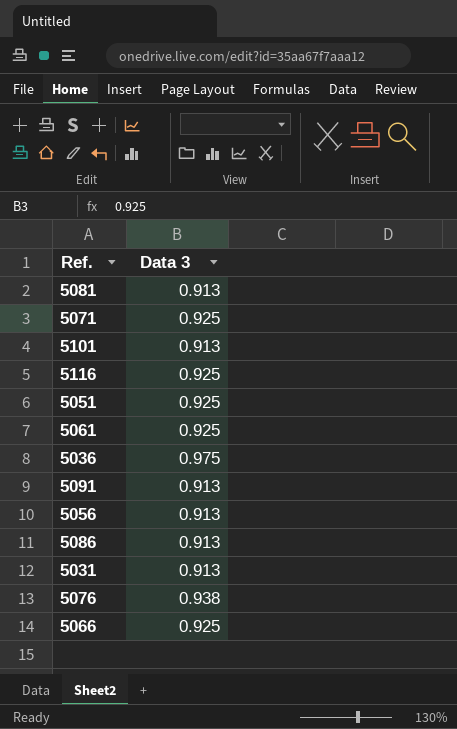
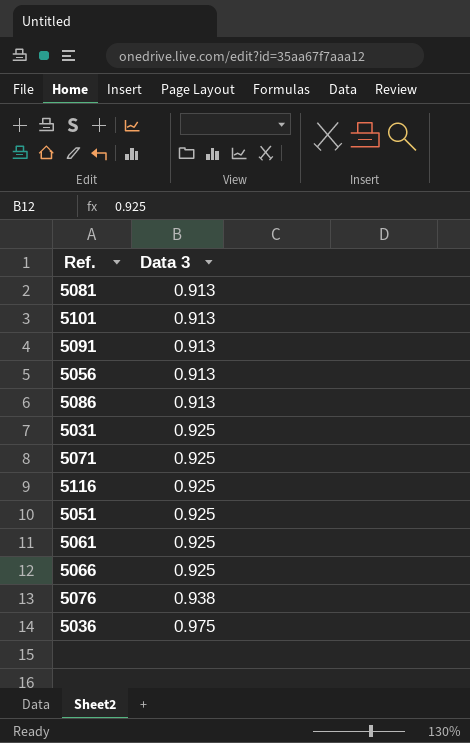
row order: none -> Data 3 ascending
5031 | Data 3: 0.913 -> 0.925

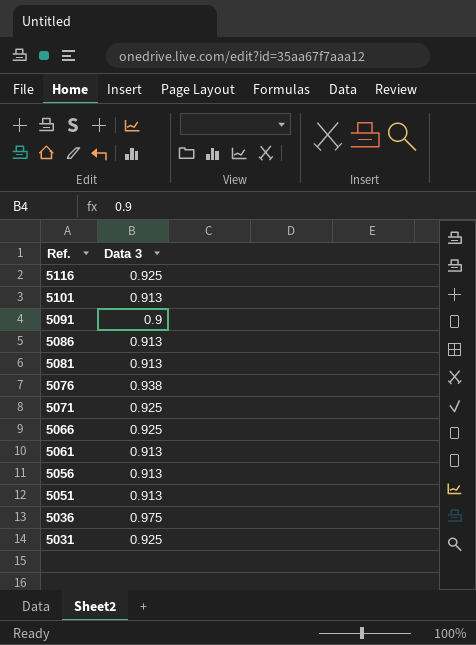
row order: Data 3 ascending -> Ref. descending
5091 | Data 3: 0.913 -> 0.9
5061 | Data 3: 0.925 -> 0.913
5051 | Data 3: 0.925 -> 0.913

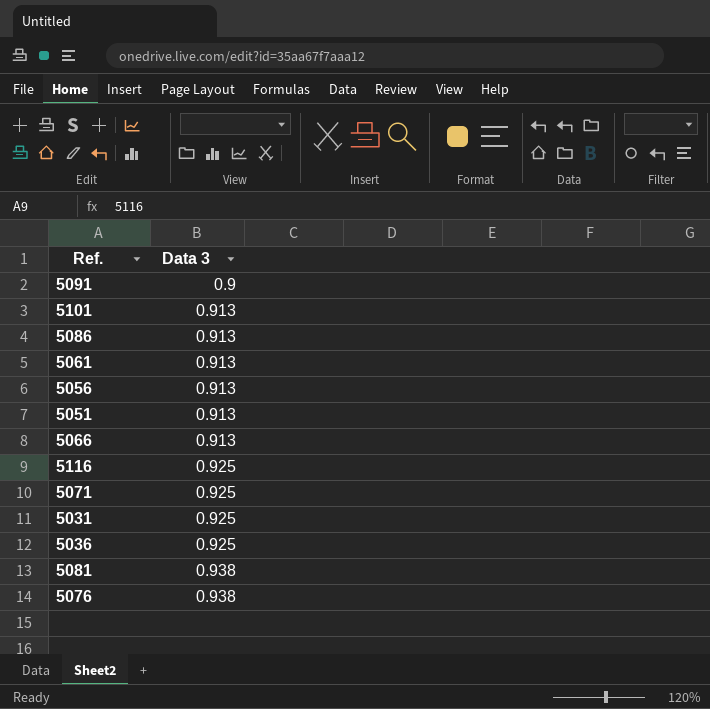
row order: Ref. descending -> Data 3 ascending
5066 | Data 3: 0.925 -> 0.913
5036 | Data 3: 0.975 -> 0.925
5081 | Data 3: 0.913 -> 0.938

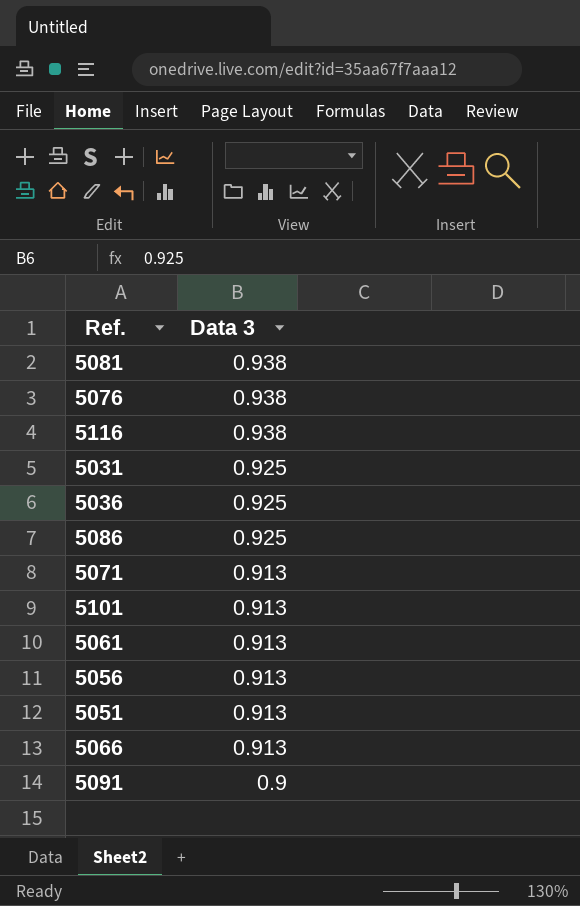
row order: Data 3 ascending -> Data 3 descending
5116 | Data 3: 0.925 -> 0.938
5086 | Data 3: 0.913 -> 0.925
5071 | Data 3: 0.925 -> 0.913

